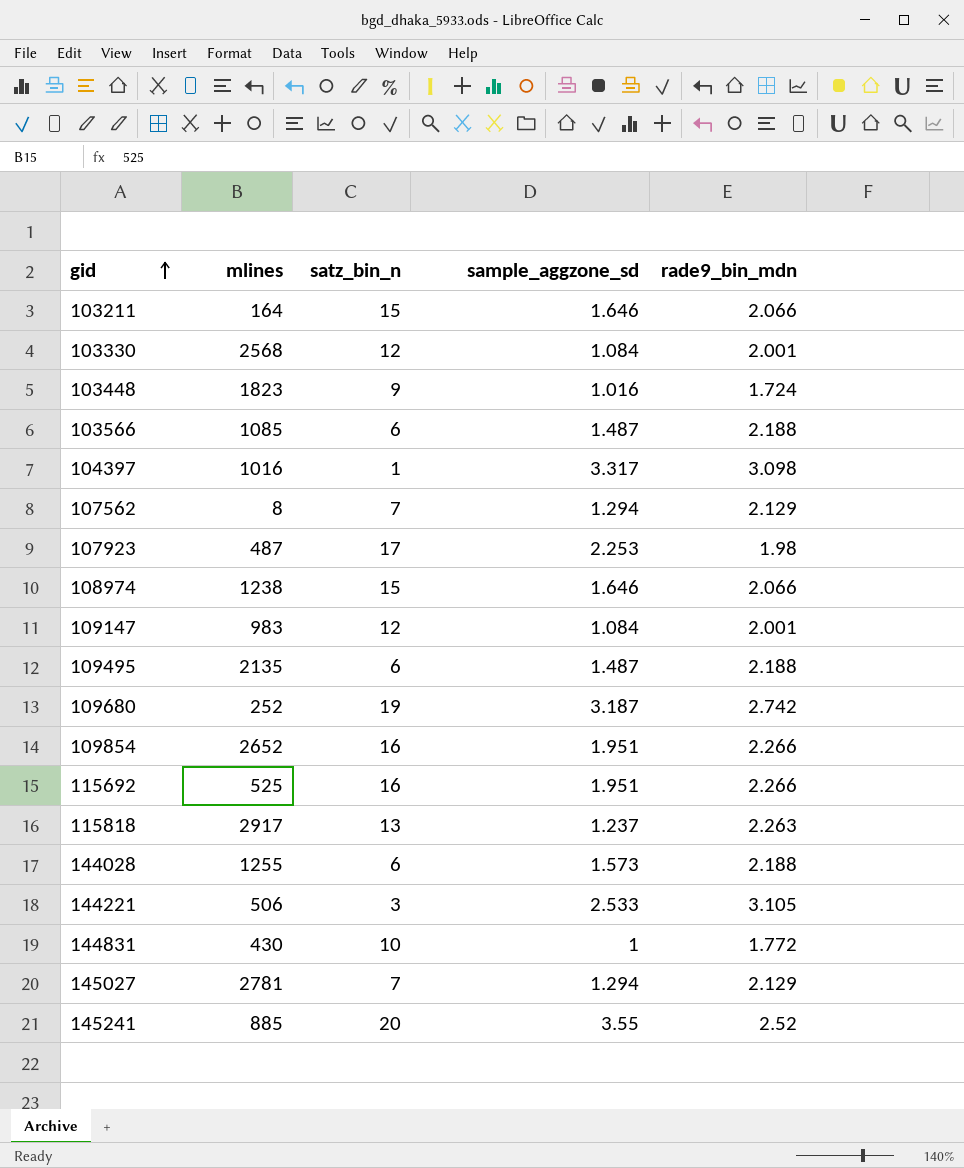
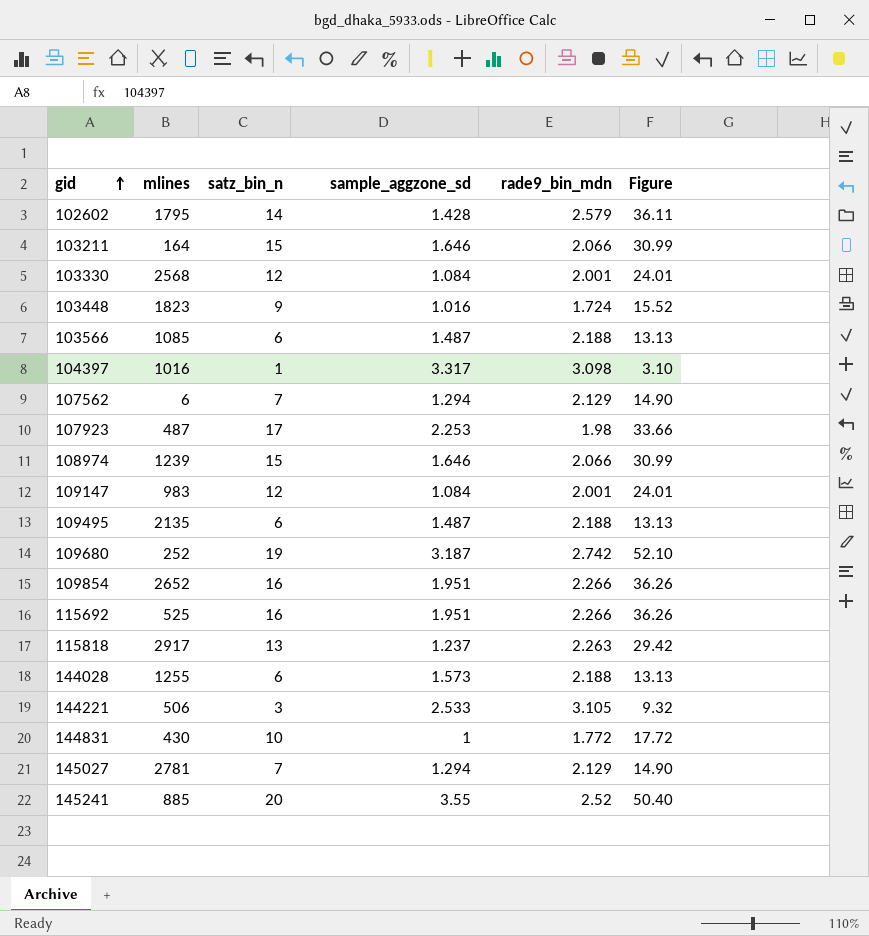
column Figure | formula: none -> [satz_bin_n] * [rade9_bin_mdn]
row 102602: none -> 1795 | 14 | 1.428 | 2.579 | 36.11
107562 | mlines: 8 -> 6
108974 | mlines: 1238 -> 1239

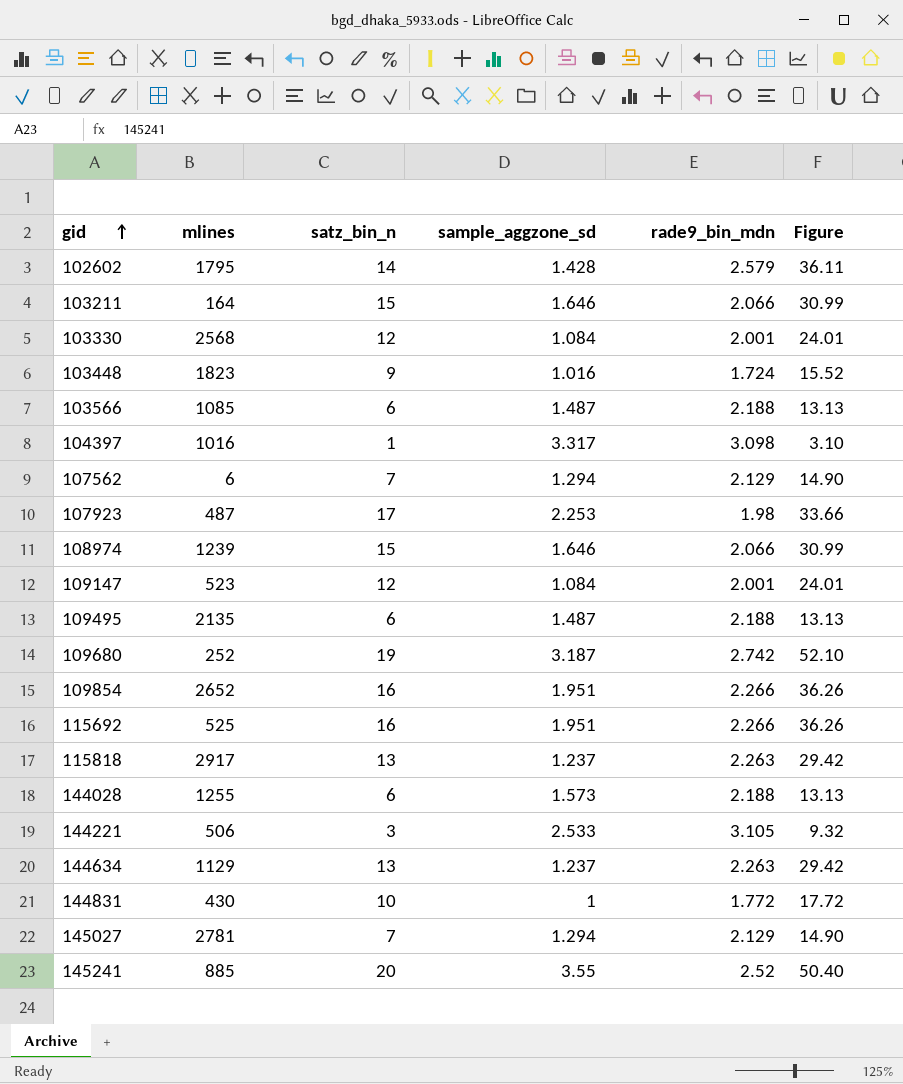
109147 | mlines: 983 -> 523
row 144634: none -> 1129 | 13 | 1.237 | 2.263 | 29.42

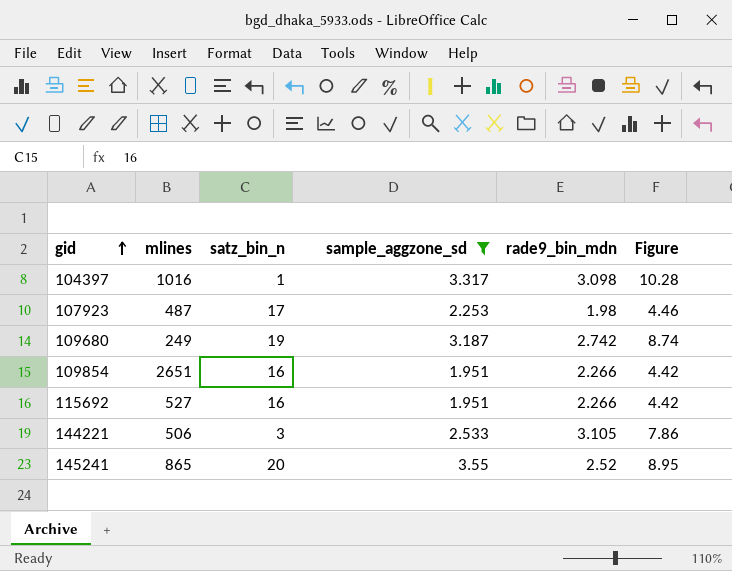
filter: none -> sample_aggzone_sd >= 1.951
column Figure | formula: [satz_bin_n] * [rade9_bin_mdn] -> [sample_aggzone_sd] * [rade9_bin_mdn]
109680 | mlines: 252 -> 249
109854 | mlines: 2652 -> 2651
115692 | mlines: 525 -> 527
145241 | mlines: 885 -> 865

